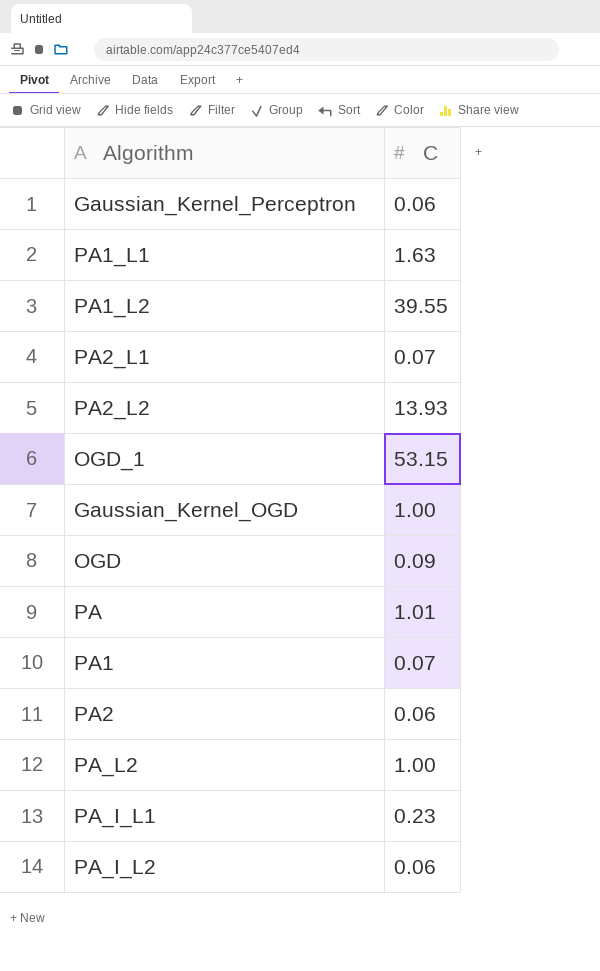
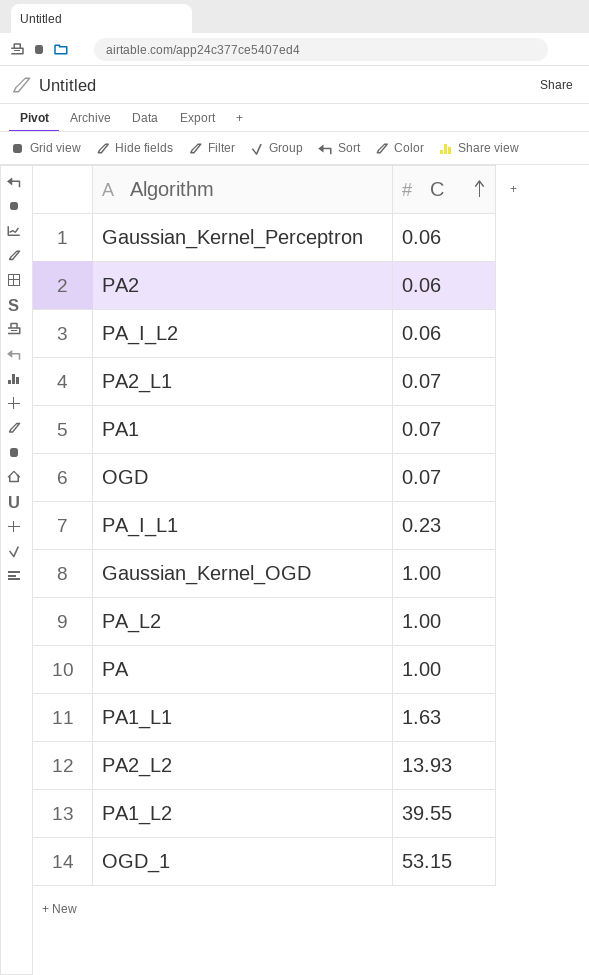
row order: none -> C ascending
OGD | C: 0.09 -> 0.07
PA | C: 1.01 -> 1.00

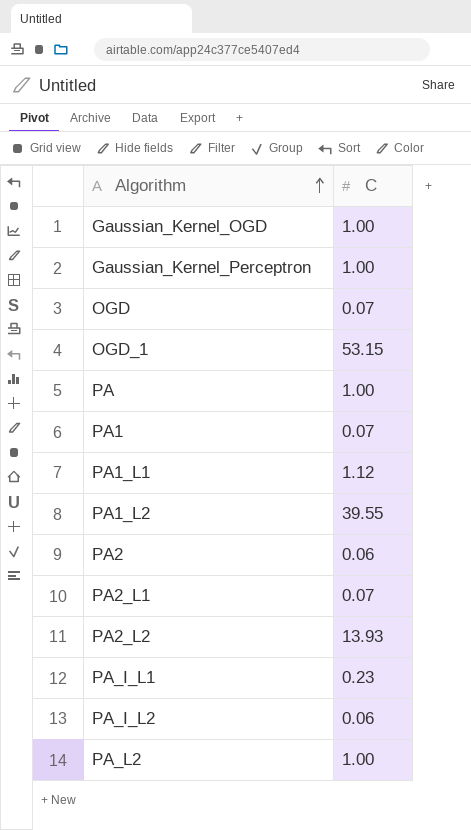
row order: C ascending -> Algorithm ascending
Gaussian_Kernel_Perceptron | C: 0.06 -> 1.00
PA1_L1 | C: 1.63 -> 1.12

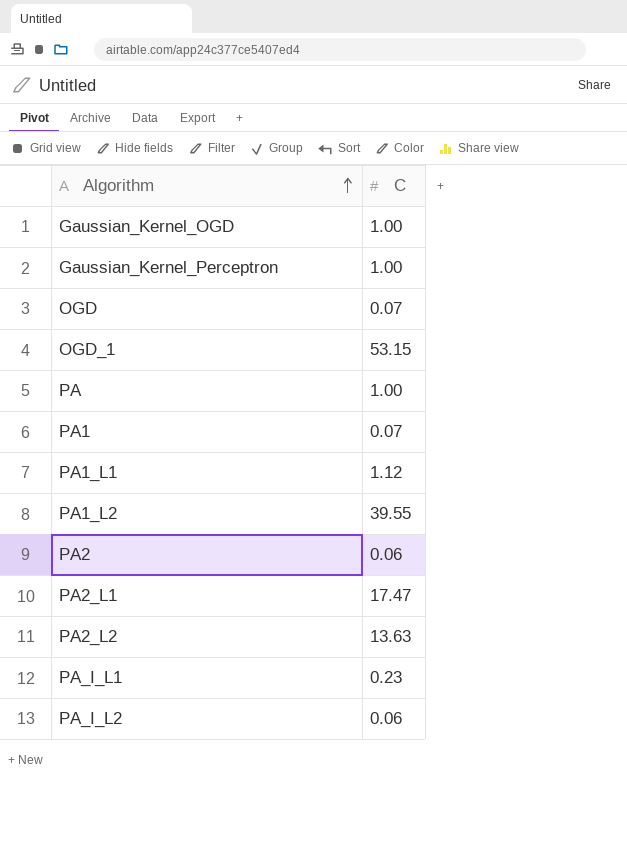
row PA_L2: 1.00 -> none
PA2_L1 | C: 0.07 -> 17.47
PA2_L2 | C: 13.93 -> 13.63

